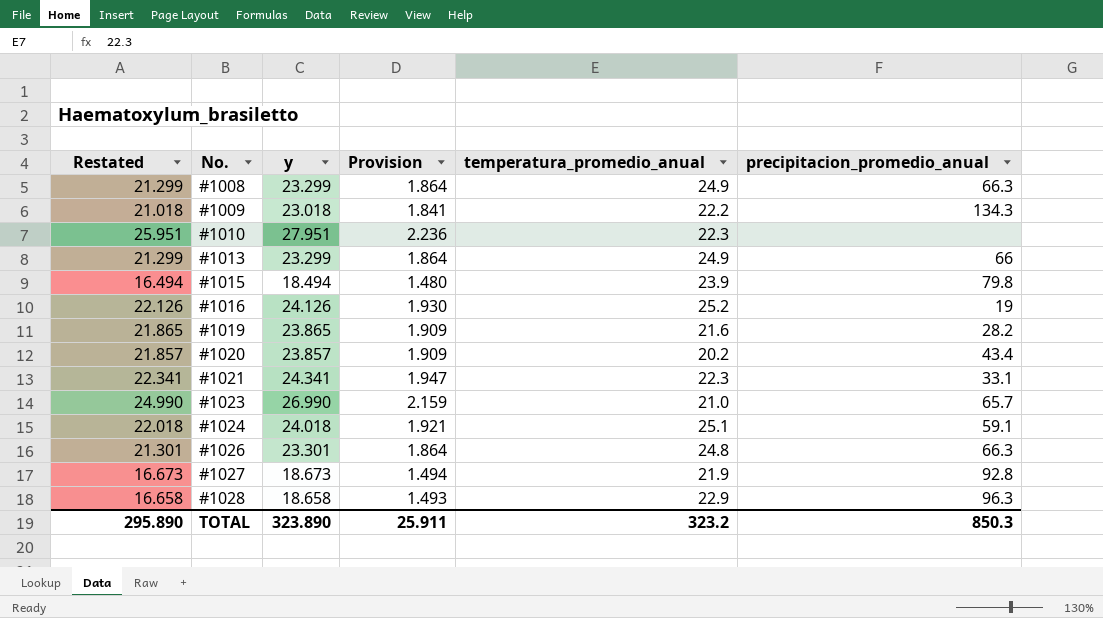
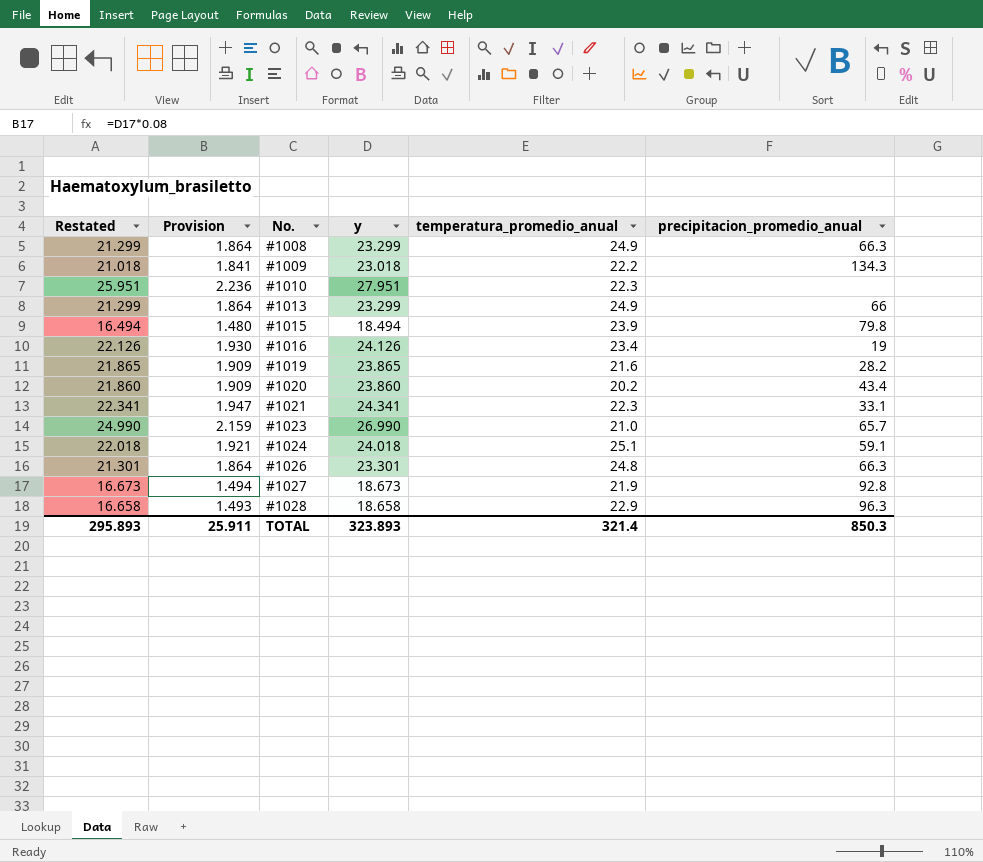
column Provision | position: 4 -> 2
#1016 | temperatura_promedio_anual: 25.2 -> 23.4
#1020 | Restated: 21.857 -> 21.860
#1020 | y: 23.857 -> 23.860
TOTAL | Restated: 295.890 -> 295.893
TOTAL | y: 323.890 -> 323.893
TOTAL | temperatura_promedio_anual: 323.2 -> 321.4

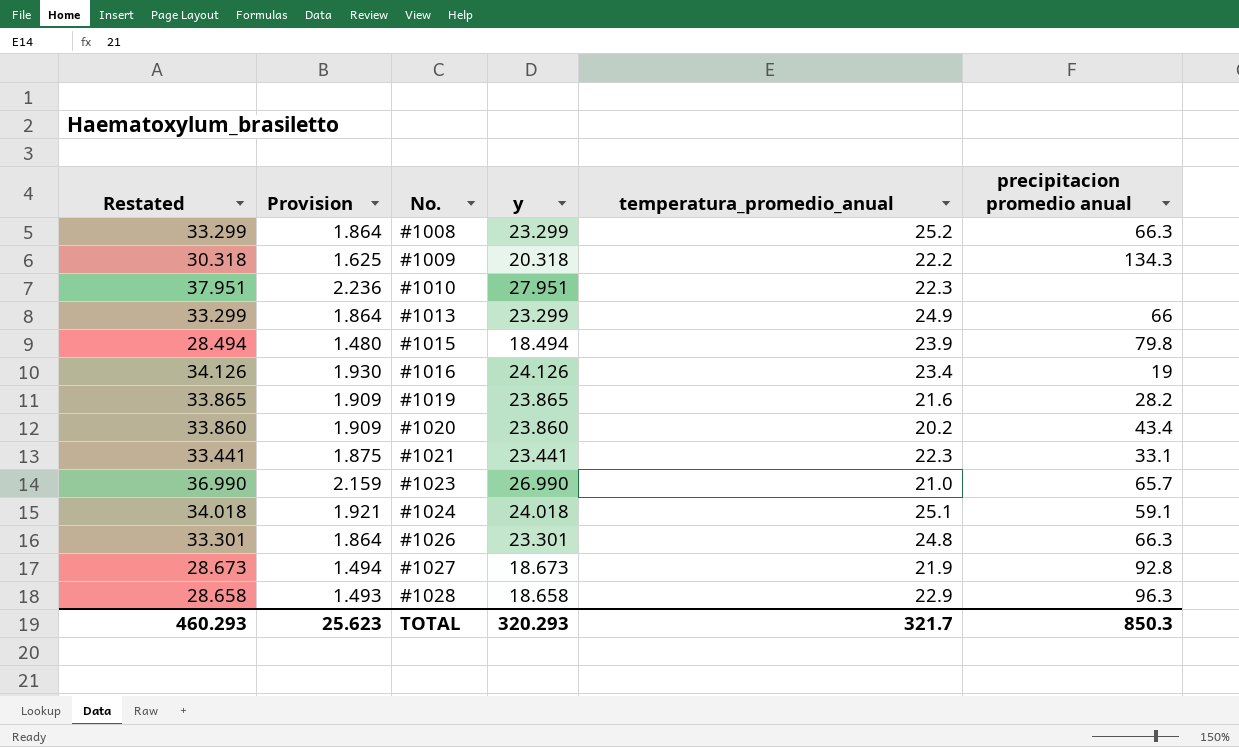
column Restated | formula: [y] - 2 -> [y] + 10
column name: precipitacion_promedio_anual -> precipitacion promedio anual
#1008 | temperatura_promedio_anual: 24.9 -> 25.2
#1009 | Provision: 1.841 -> 1.625
#1009 | y: 23.018 -> 20.318
#1021 | Provision: 1.947 -> 1.875
#1021 | y: 24.341 -> 23.441
TOTAL | Restated: 295.893 -> 460.293
TOTAL | Provision: 25.911 -> 25.623
TOTAL | y: 323.893 -> 320.293
TOTAL | temperatura_promedio_anual: 321.4 -> 321.7

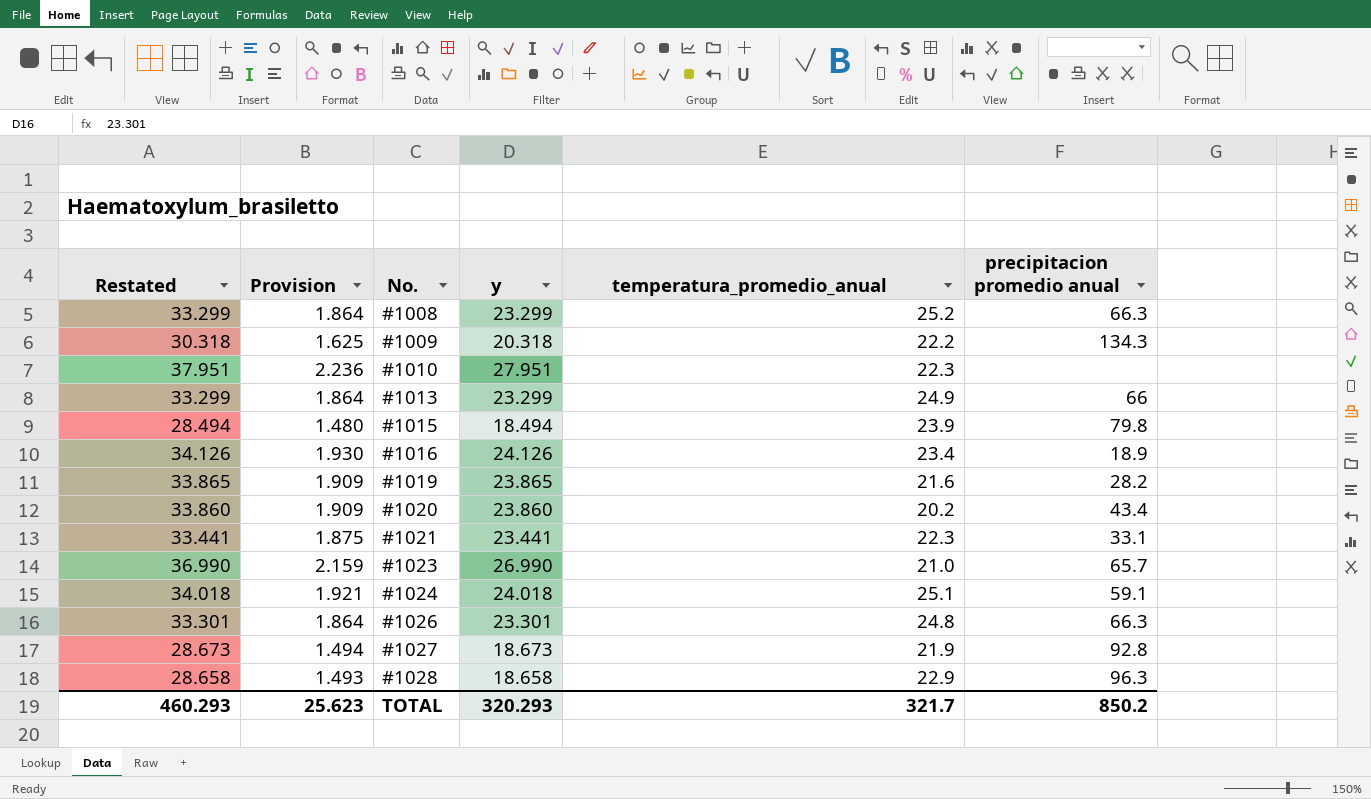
#1016 | precipitacion promedio anual: 19 -> 18.9
TOTAL | precipitacion promedio anual: 850.3 -> 850.2

